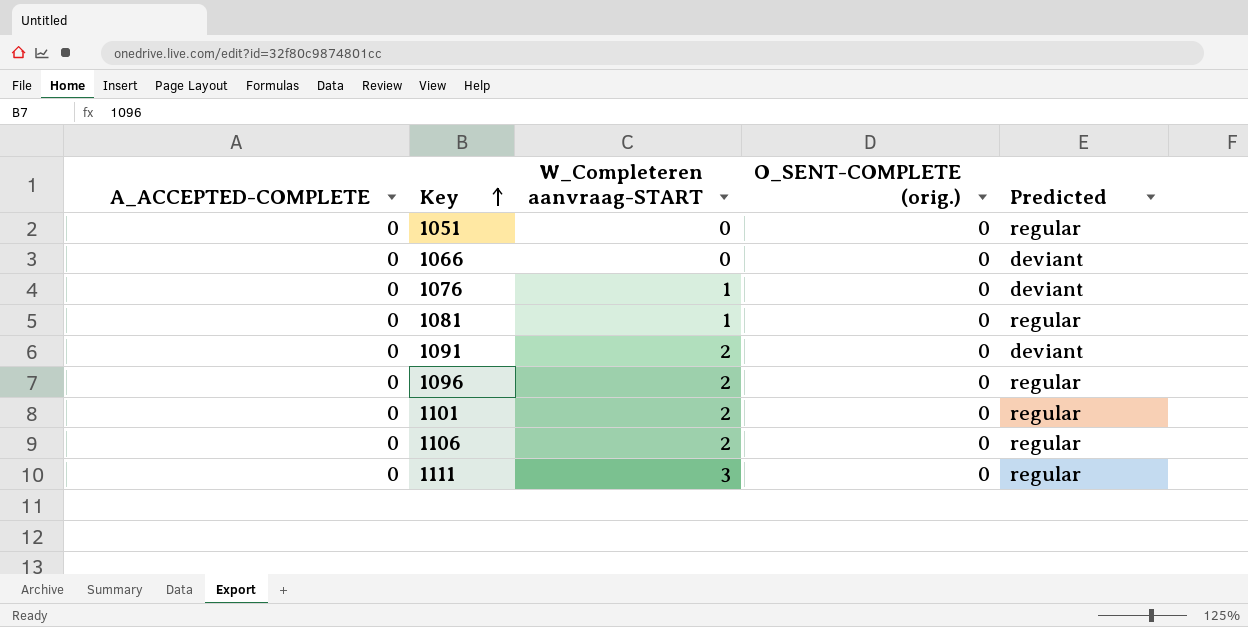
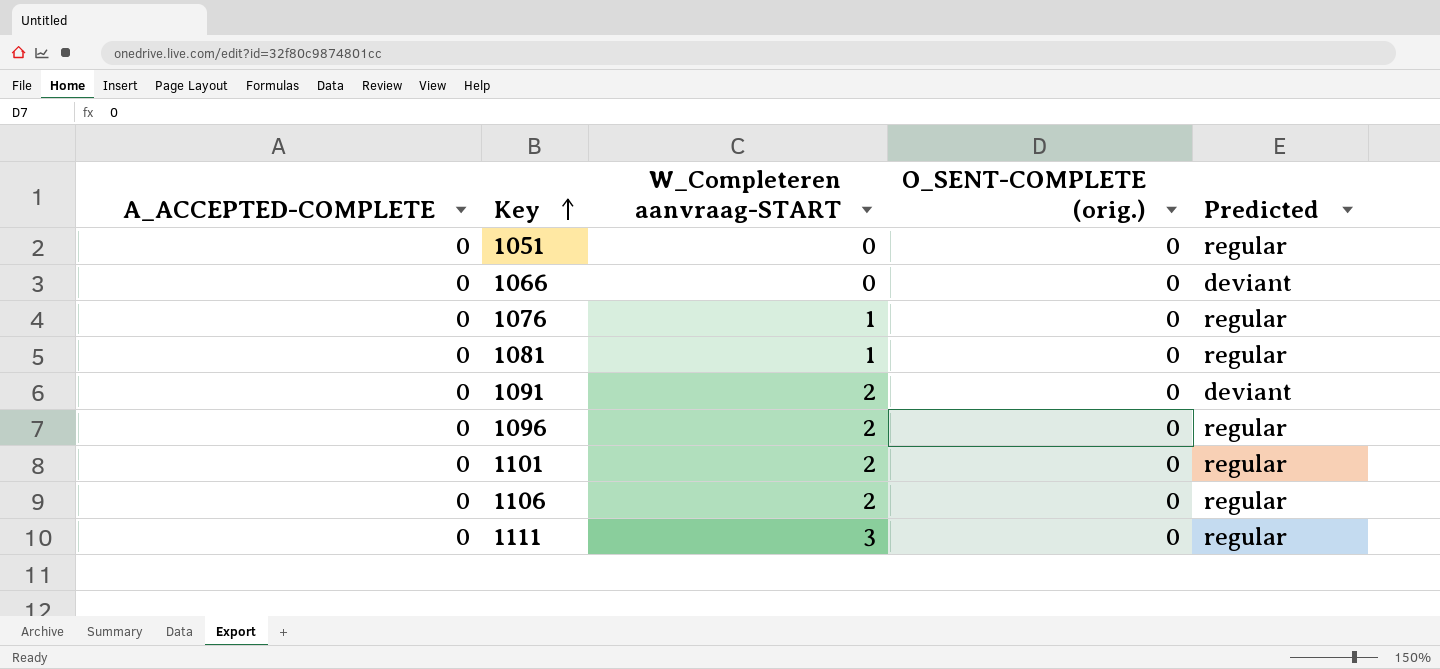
1076 | Predicted: deviant -> regular

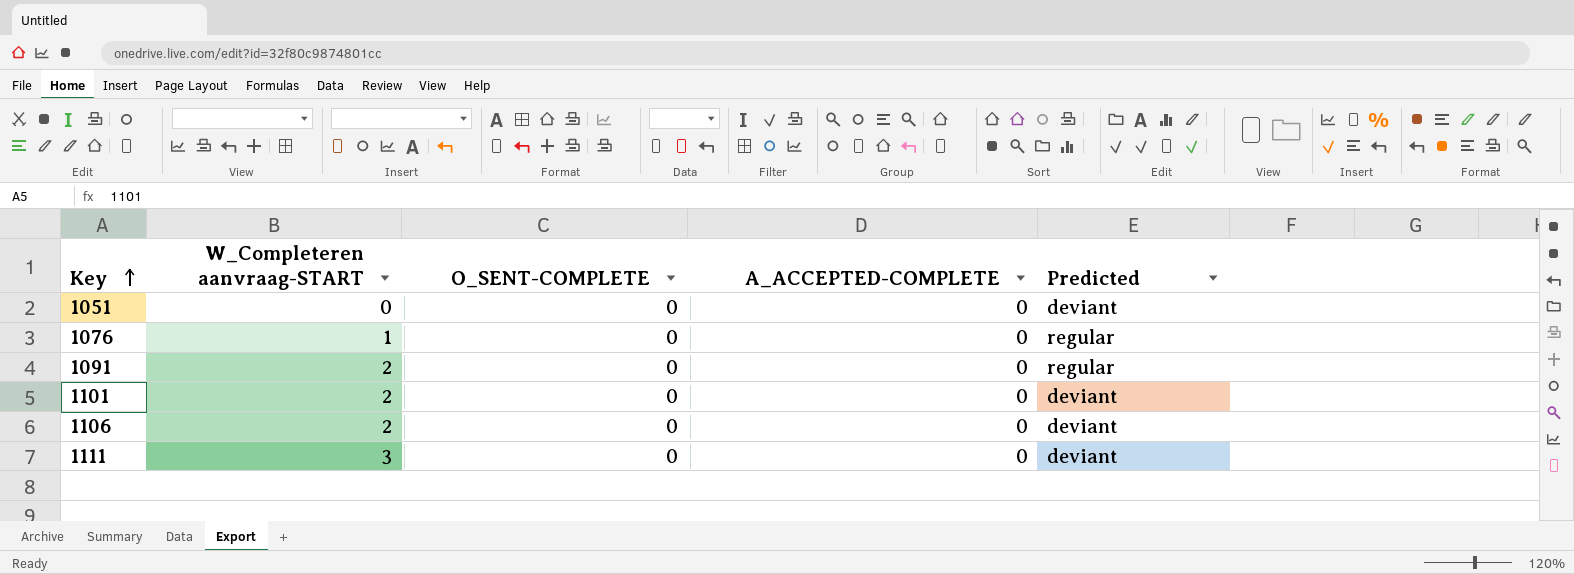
column name: O_SENT-COMPLETE (orig.) -> O_SENT-COMPLETE
column A_ACCEPTED-COMPLETE | position: 1 -> 4
row 1066: 0 | 0 | 0 | deviant -> none
row 1081: 0 | 1 | 0 | regular -> none
row 1096: 0 | 2 | 0 | regular -> none
1051 | Predicted: regular -> deviant
1091 | Predicted: deviant -> regular
1101 | Predicted: regular -> deviant
1106 | Predicted: regular -> deviant
1111 | Predicted: regular -> deviant

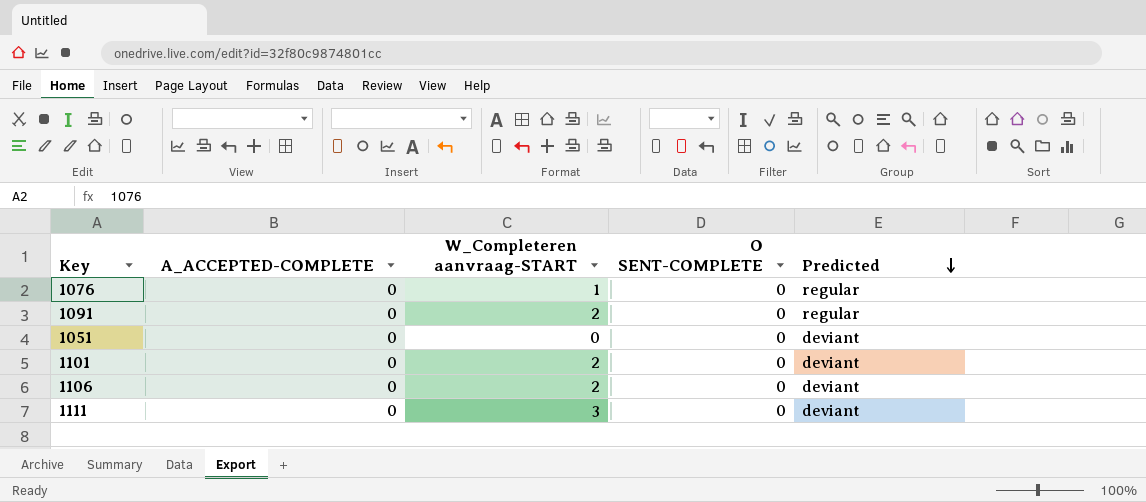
row order: Key ascending -> Predicted descending
column A_ACCEPTED-COMPLETE | position: 4 -> 2
column name: O_SENT-COMPLETE -> O SENT-COMPLETE

